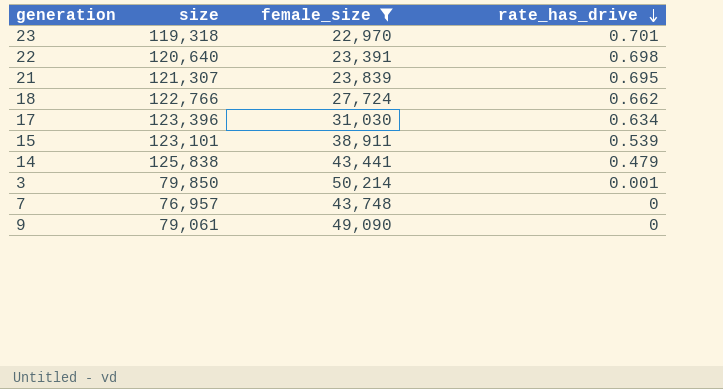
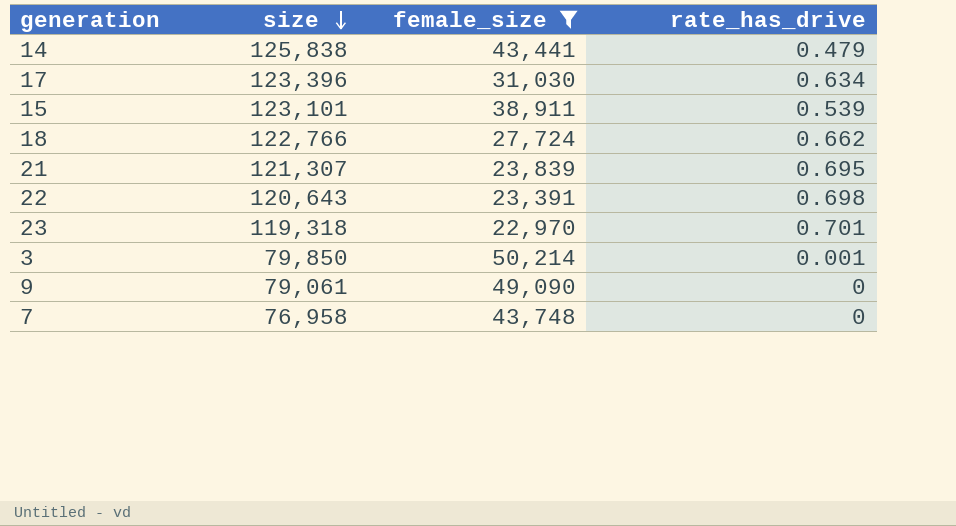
row order: rate_has_drive descending -> size descending
22 | size: 120,640 -> 120,643
7 | size: 76,957 -> 76,958

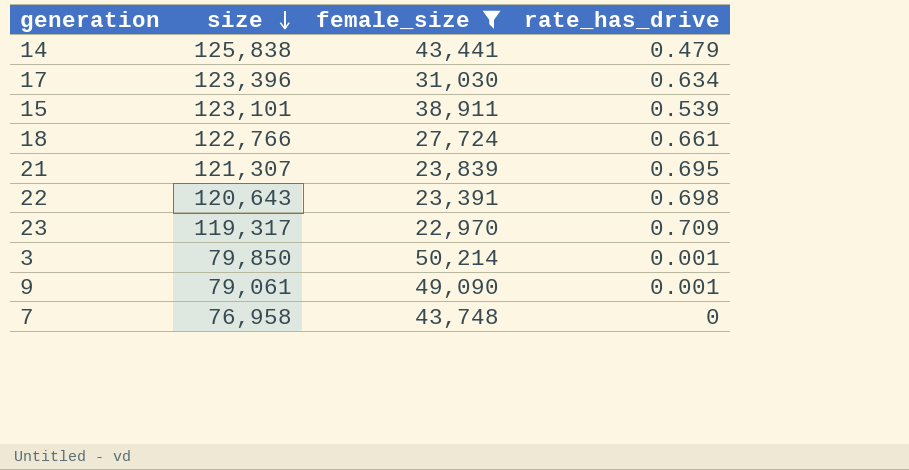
18 | rate_has_drive: 0.662 -> 0.661
23 | size: 119,318 -> 119,317
23 | rate_has_drive: 0.701 -> 0.709
9 | rate_has_drive: 0 -> 0.001

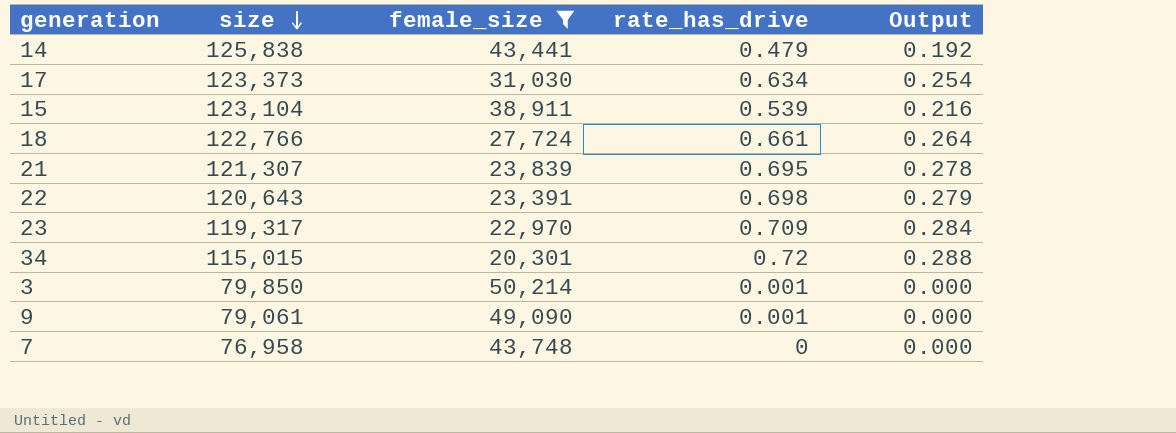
column Output | formula: none -> [rate_has_drive] * 0.4
17 | size: 123,396 -> 123,373
15 | size: 123,101 -> 123,104
row 34: none -> 115,015 | 20,301 | 0.72 | 0.288

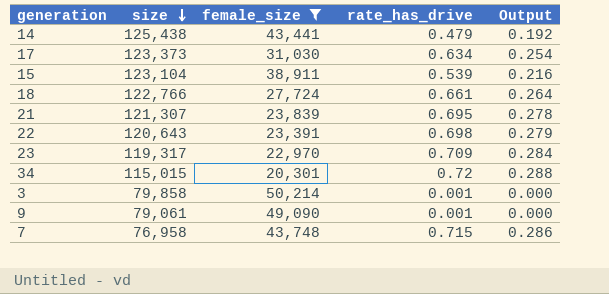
14 | size: 125,838 -> 125,438
3 | size: 79,850 -> 79,858
7 | rate_has_drive: 0 -> 0.715
7 | Output: 0.000 -> 0.286

